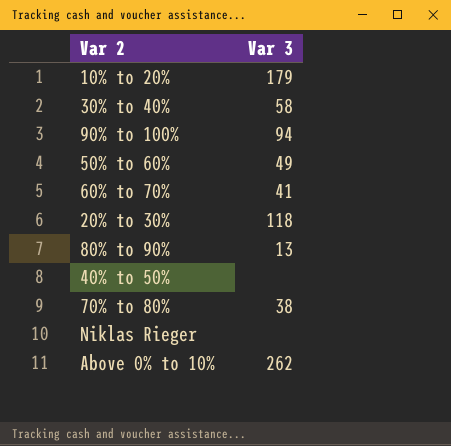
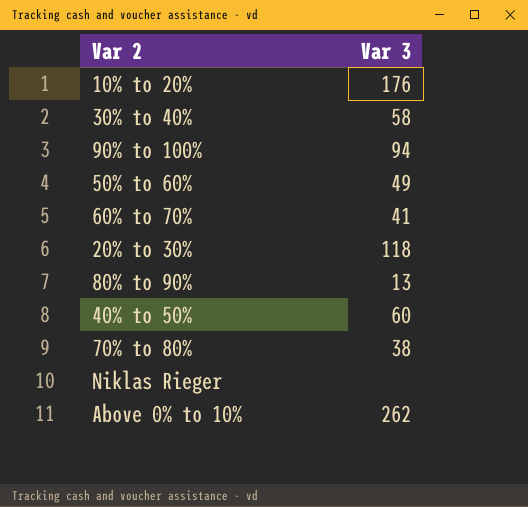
10% to 20% | Var 3: 179 -> 176
40% to 50% | Var 3: none -> 60

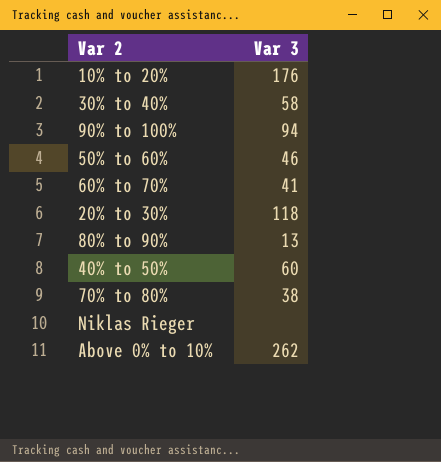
50% to 60% | Var 3: 49 -> 46

